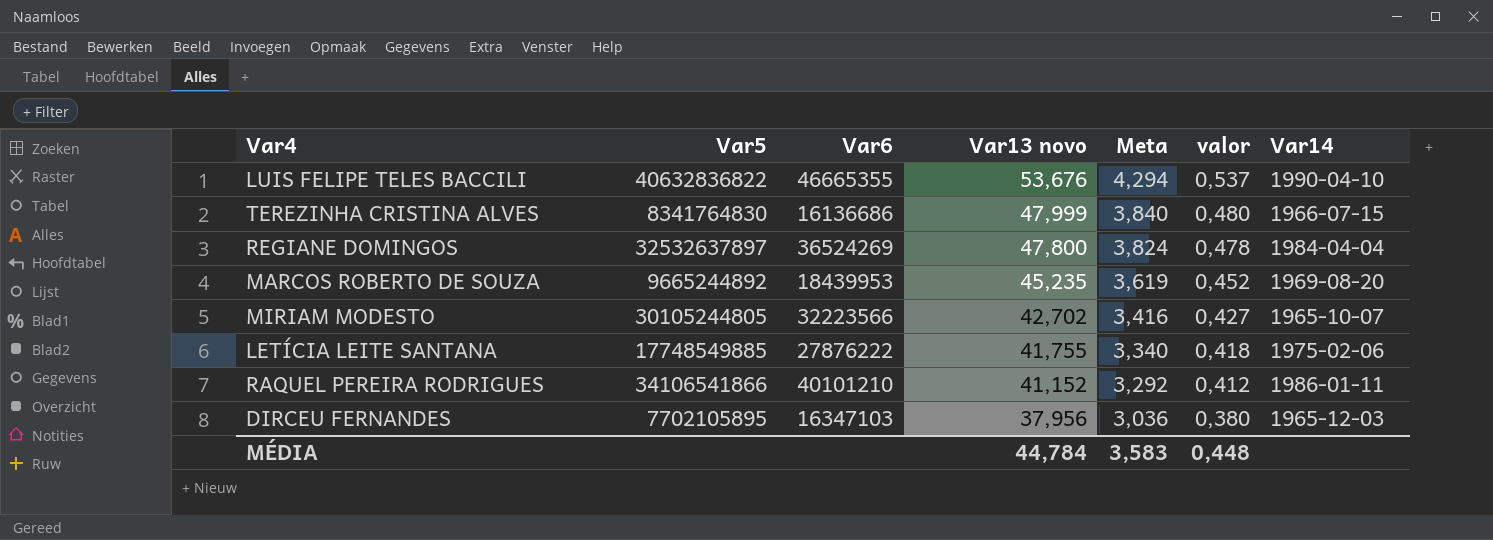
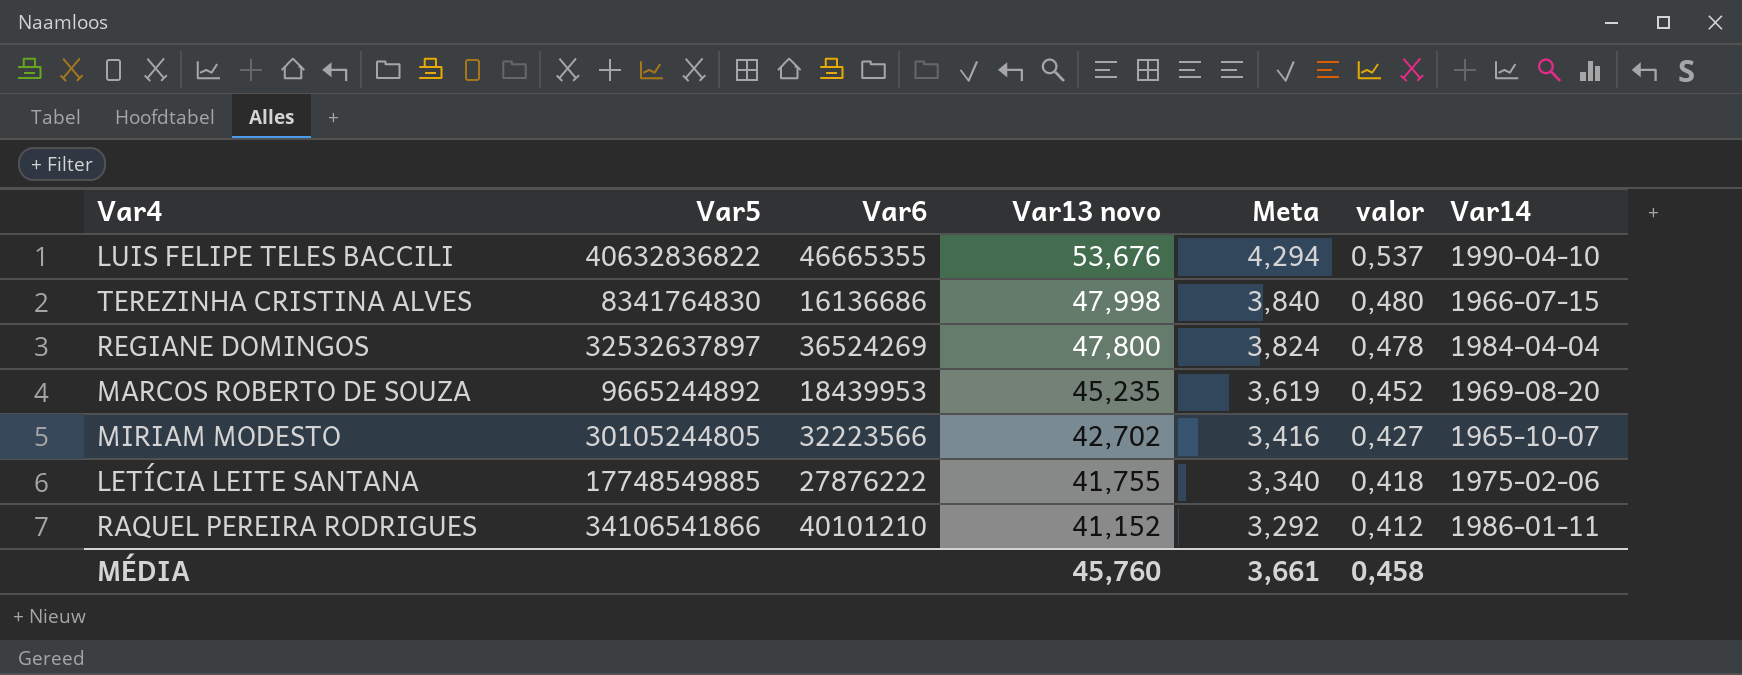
row DIRCEU FERNANDES: 7702105895 | 16347103 | 37,956 | 3,036 | 0,380 | 1965-12-03 -> none
TEREZINHA CRISTINA ALVES | Var13 novo: 47,999 -> 47,998
MÉDIA | Var13 novo: 44,784 -> 45,760
MÉDIA | Meta: 3,583 -> 3,661
MÉDIA | valor: 0,448 -> 0,458

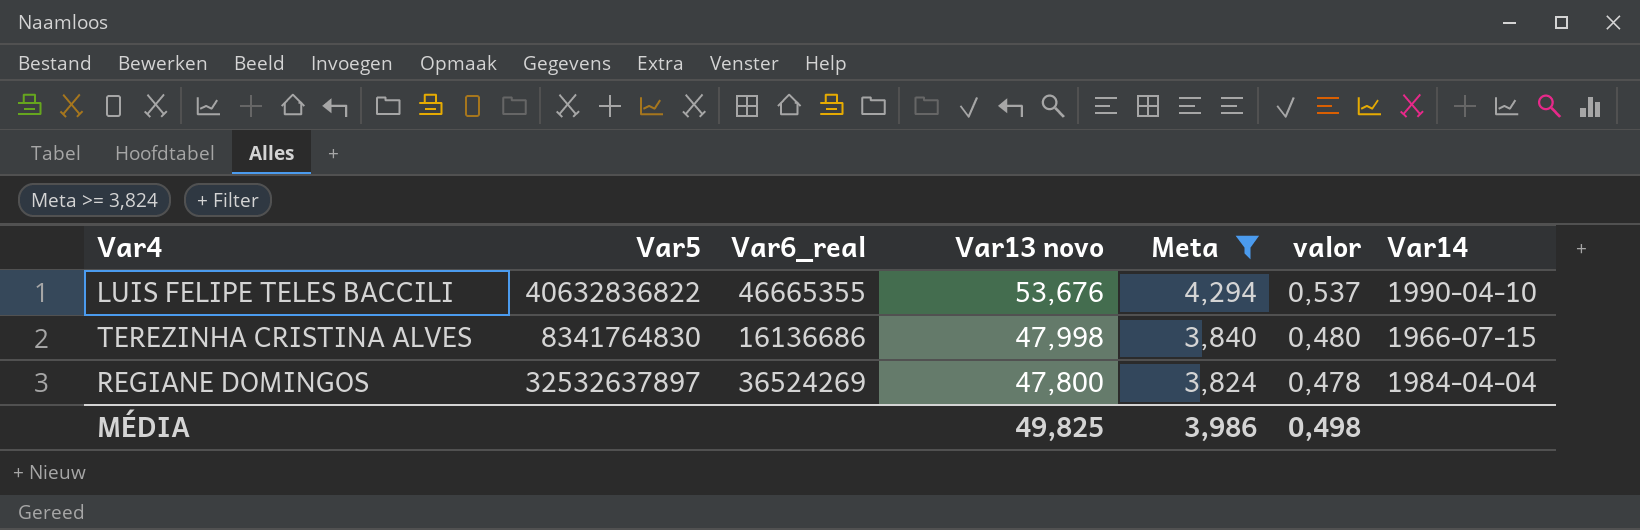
filter: none -> Meta >= 3,824
column name: Var6 -> Var6_real
MÉDIA | Var13 novo: 45,760 -> 49,825
MÉDIA | Meta: 3,661 -> 3,986
MÉDIA | valor: 0,458 -> 0,498

